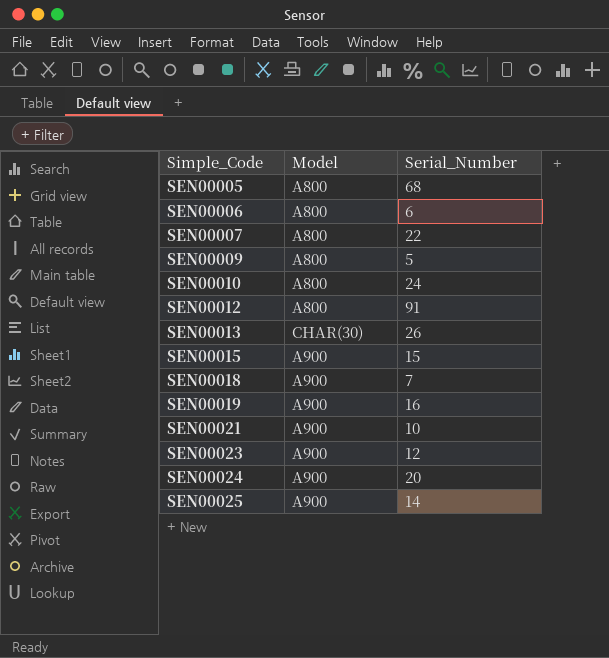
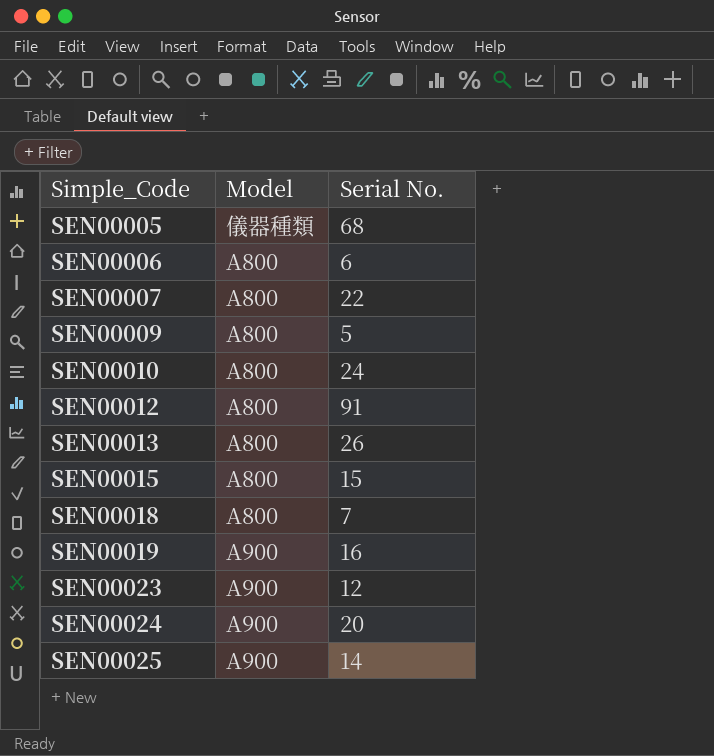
column name: Serial_Number -> Serial No.
row SEN00021: A900 | 10 -> none
SEN00005 | Model: A800 -> 儀器種類
SEN00013 | Model: CHAR(30) -> A800
SEN00015 | Model: A900 -> A800
SEN00018 | Model: A900 -> A800

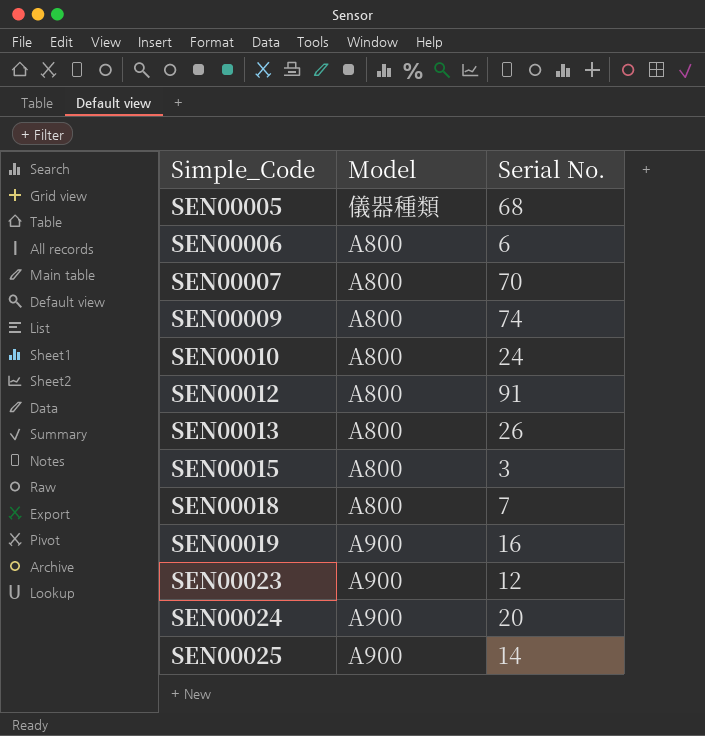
SEN00007 | Serial No.: 22 -> 70
SEN00009 | Serial No.: 5 -> 74
SEN00015 | Serial No.: 15 -> 3

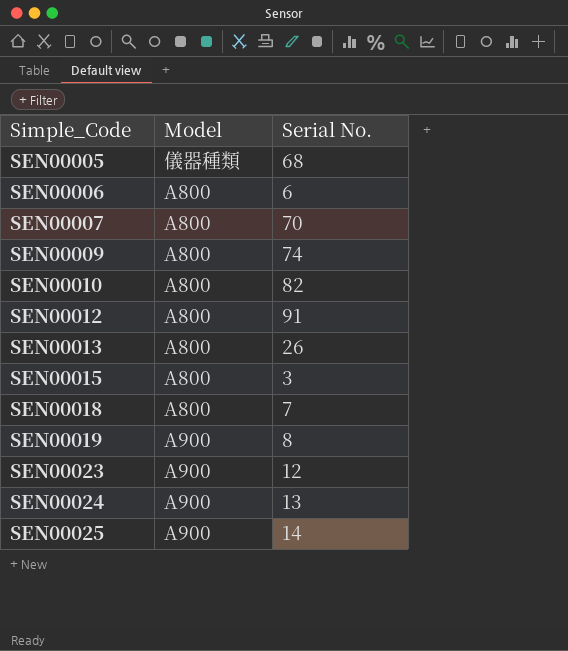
SEN00010 | Serial No.: 24 -> 82
SEN00019 | Serial No.: 16 -> 8
SEN00024 | Serial No.: 20 -> 13

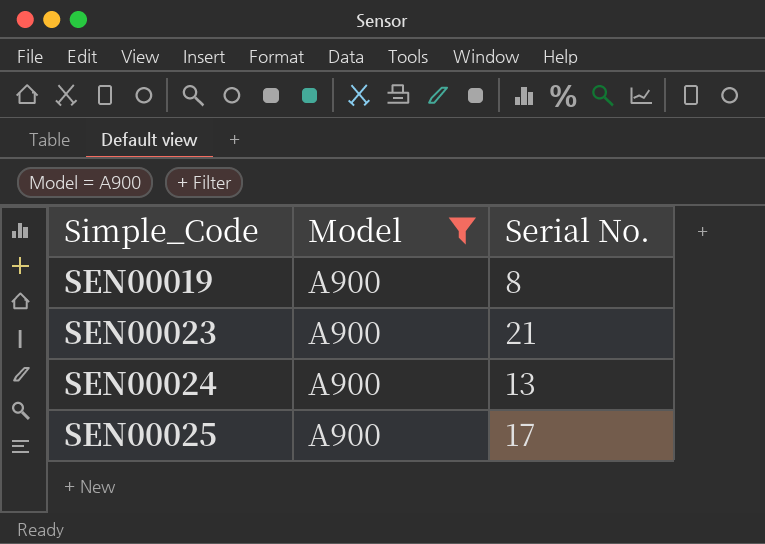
filter: none -> Model = A900
SEN00023 | Serial No.: 12 -> 21
SEN00025 | Serial No.: 14 -> 17

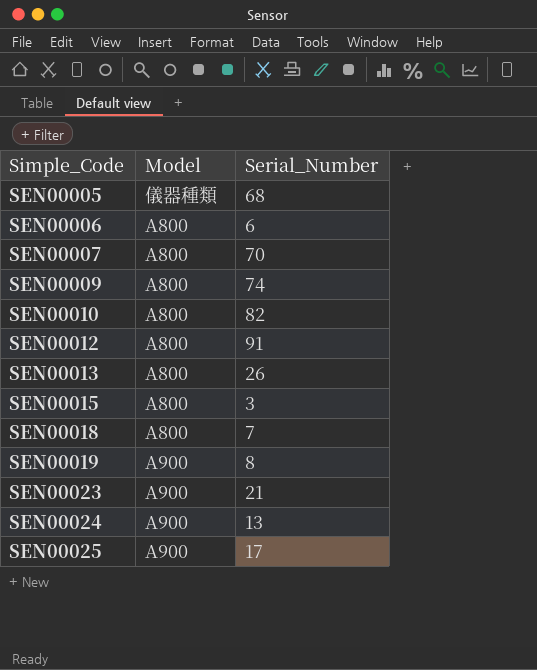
filter: Model = A900 -> none
column name: Serial No. -> Serial_Number

